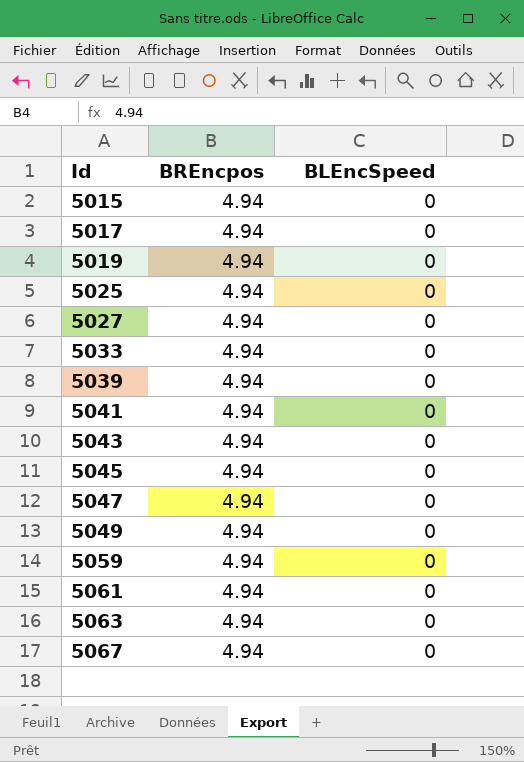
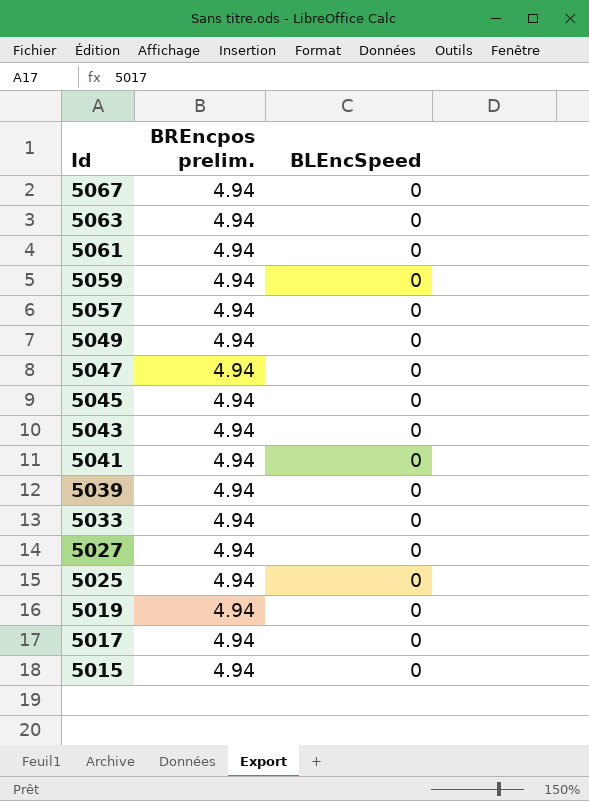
row order: Id ascending -> Id descending
column name: BREncpos -> BREncpos prelim.
row 5057: none -> 4.94 | 0

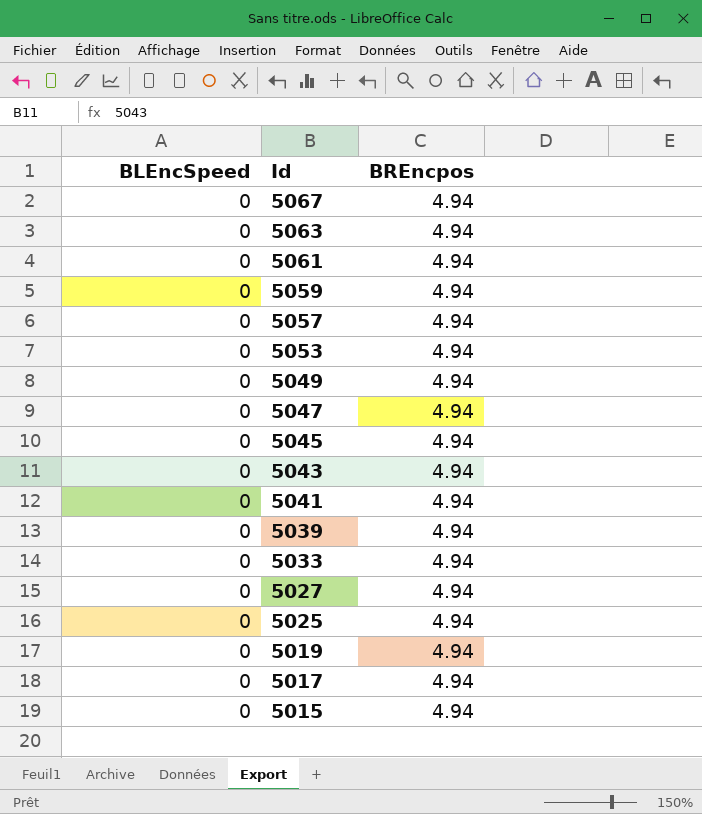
column BLEncSpeed | position: 3 -> 1
column name: BREncpos prelim. -> BREncpos
row 5053: none -> 0 | 4.94

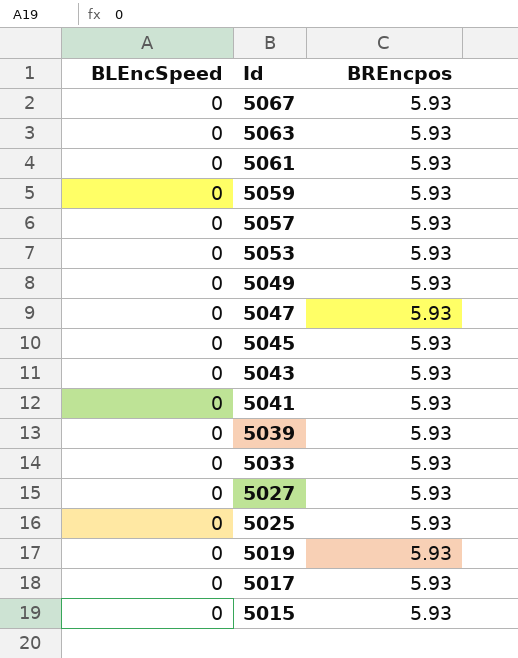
5067 | BREncpos: 4.94 -> 5.93
5063 | BREncpos: 4.94 -> 5.93
5061 | BREncpos: 4.94 -> 5.93
5059 | BREncpos: 4.94 -> 5.93
5057 | BREncpos: 4.94 -> 5.93
5053 | BREncpos: 4.94 -> 5.93
5049 | BREncpos: 4.94 -> 5.93
5047 | BREncpos: 4.94 -> 5.93
5045 | BREncpos: 4.94 -> 5.93
5043 | BREncpos: 4.94 -> 5.93
5041 | BREncpos: 4.94 -> 5.93
5039 | BREncpos: 4.94 -> 5.93
5033 | BREncpos: 4.94 -> 5.93
5027 | BREncpos: 4.94 -> 5.93
5025 | BREncpos: 4.94 -> 5.93
5019 | BREncpos: 4.94 -> 5.93
5017 | BREncpos: 4.94 -> 5.93
5015 | BREncpos: 4.94 -> 5.93

